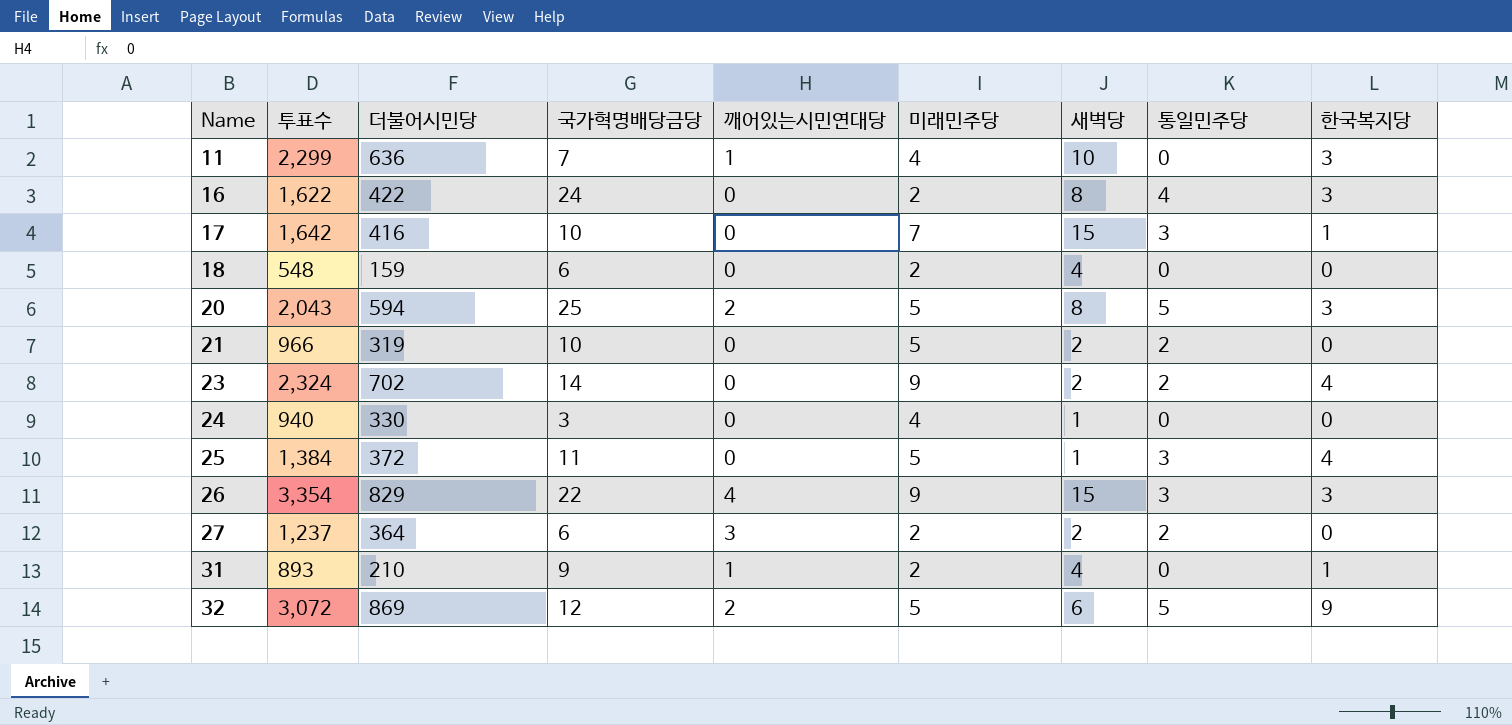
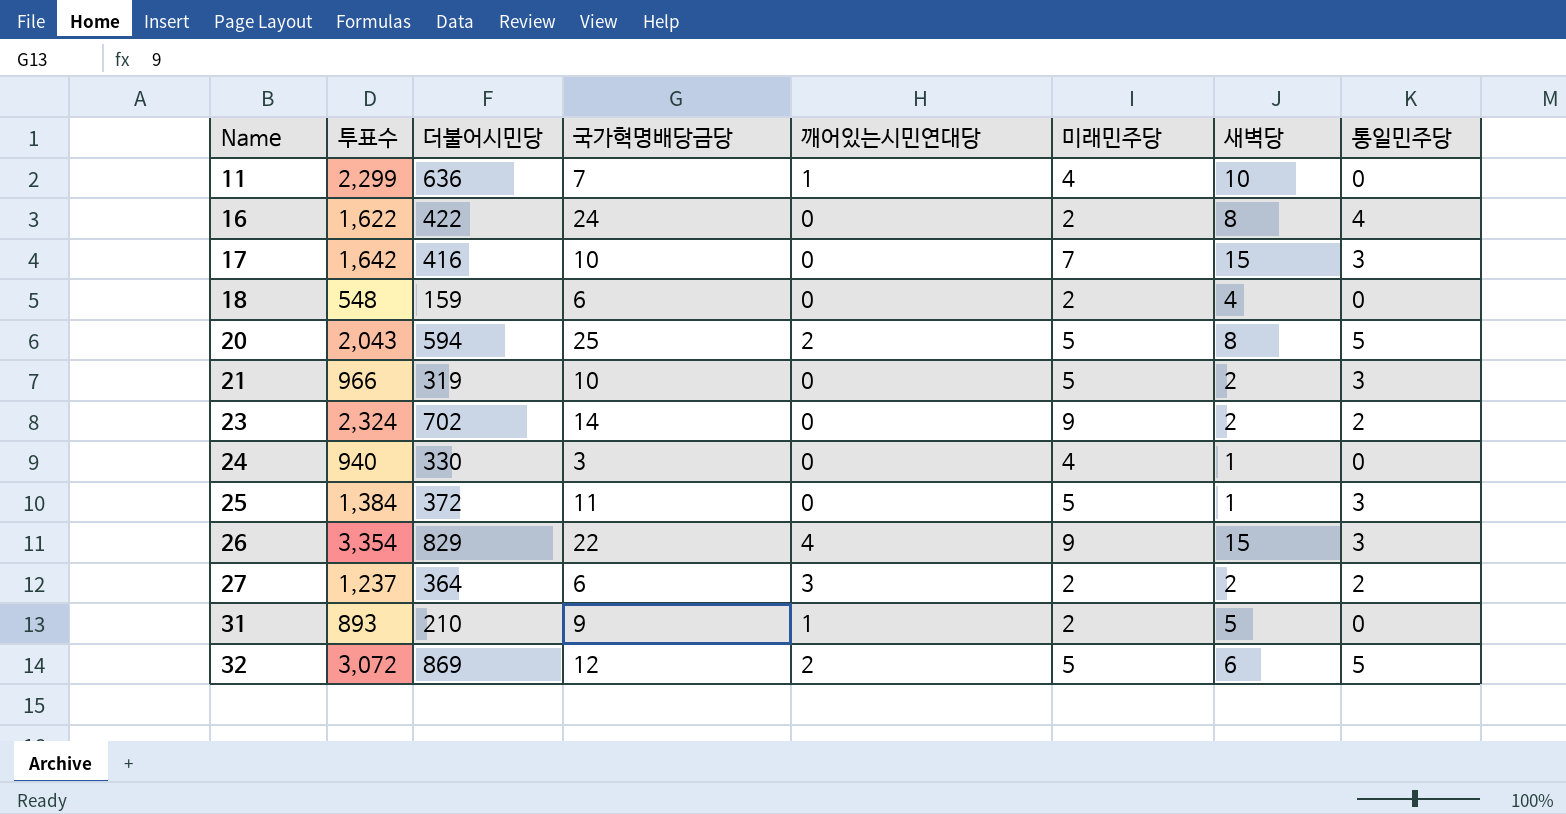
column 한국복지당 | position: 9 -> none
21 | 통일민주당: 2 -> 3
31 | 새벽당: 4 -> 5

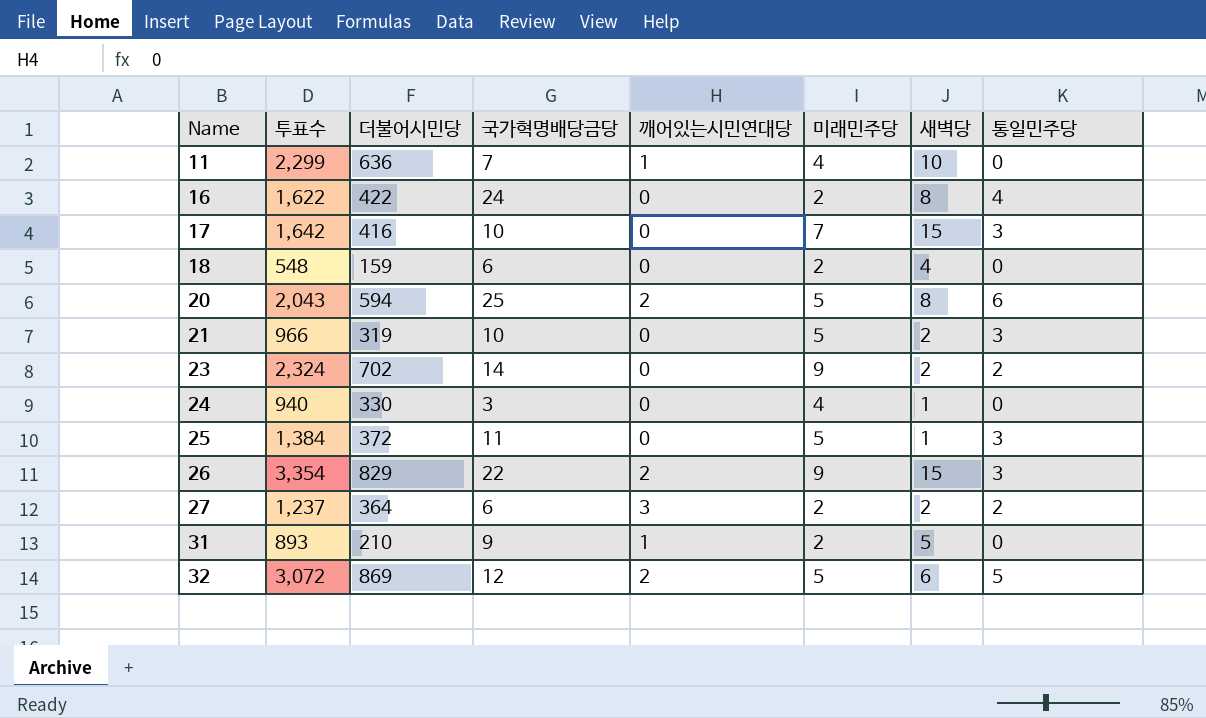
20 | 통일민주당: 5 -> 6
26 | 깨어있는시민연대당: 4 -> 2

